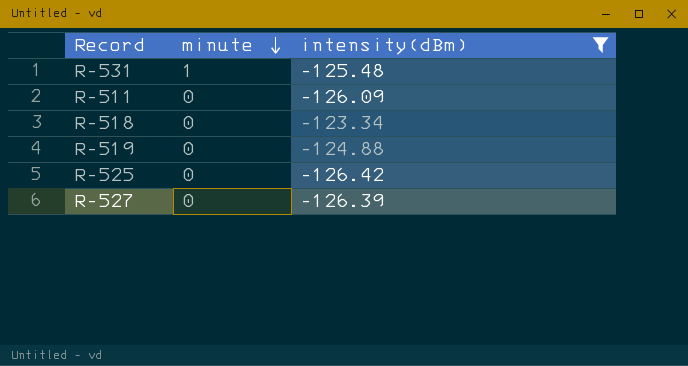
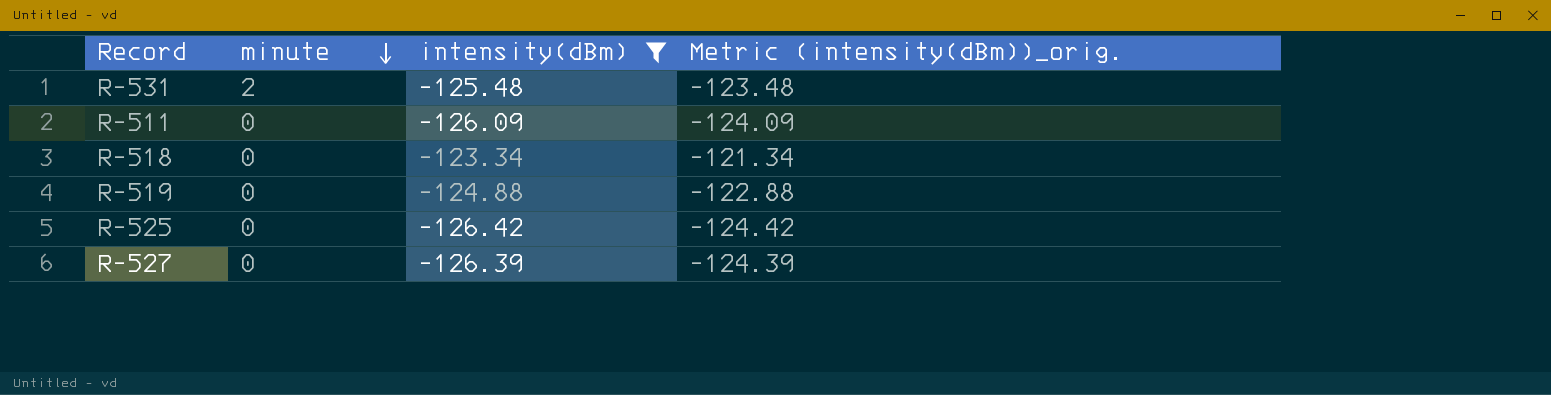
column Metric (intensity(dBm))_orig. | formula: none -> [intensity(dBm)] + 2
R-531 | minute: 1 -> 2

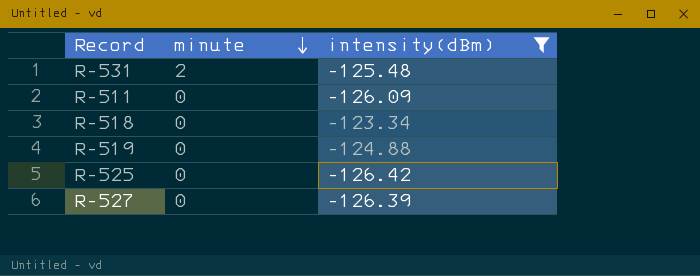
column Metric (intensity(dBm))_orig. | formula: [intensity(dBm)] + 2 -> none

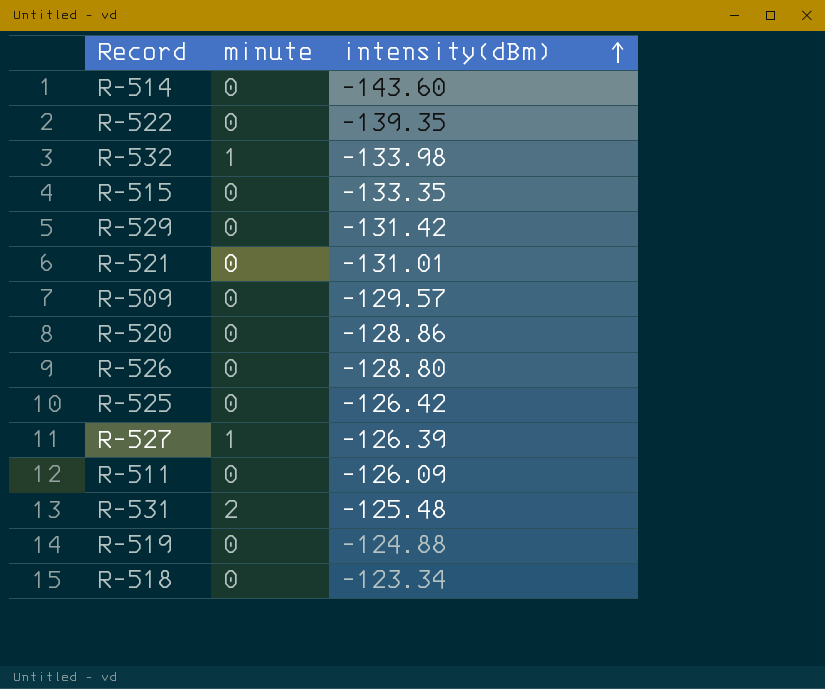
filter: intensity(dBm) >= -126.42 -> none
row order: minute descending -> intensity(dBm) ascending
R-527 | minute: 0 -> 1

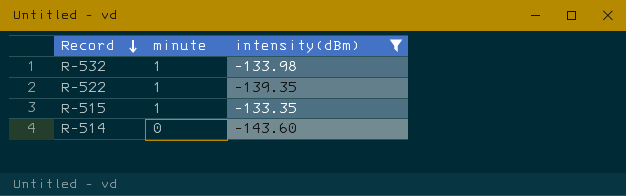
filter: none -> intensity(dBm) <= -133.35
row order: intensity(dBm) ascending -> Record descending
R-522 | minute: 0 -> 1
R-515 | minute: 0 -> 1

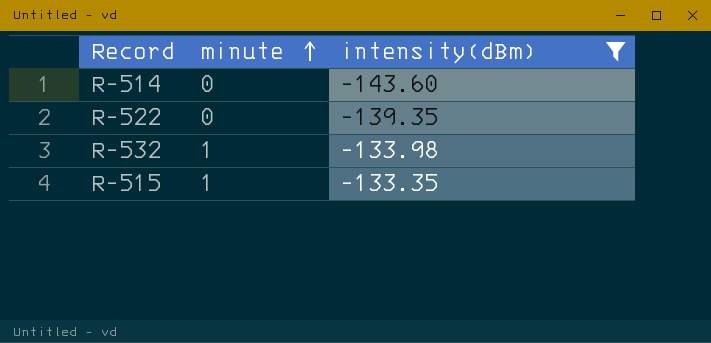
row order: Record descending -> minute ascending
R-522 | minute: 1 -> 0

